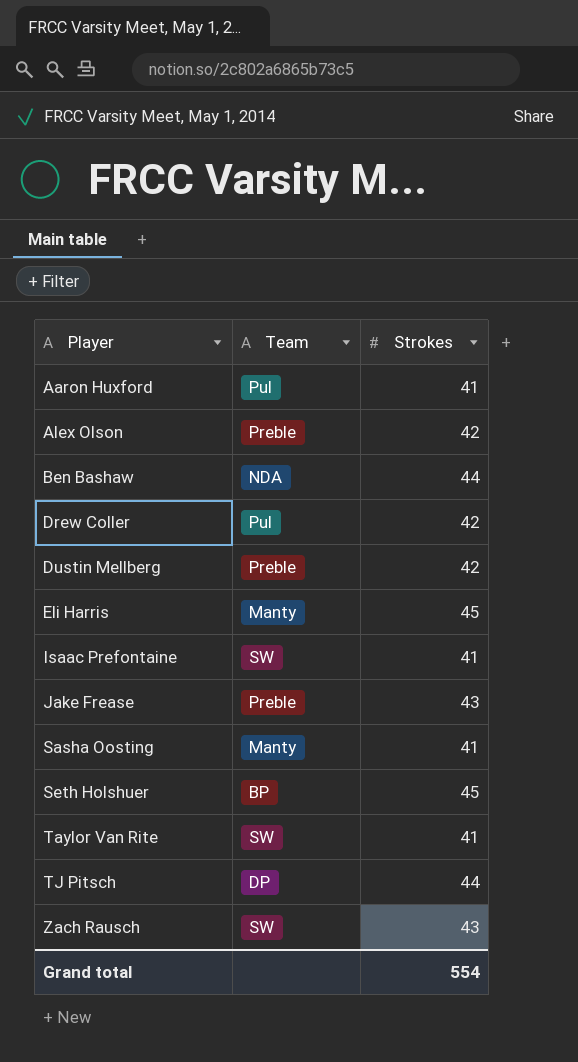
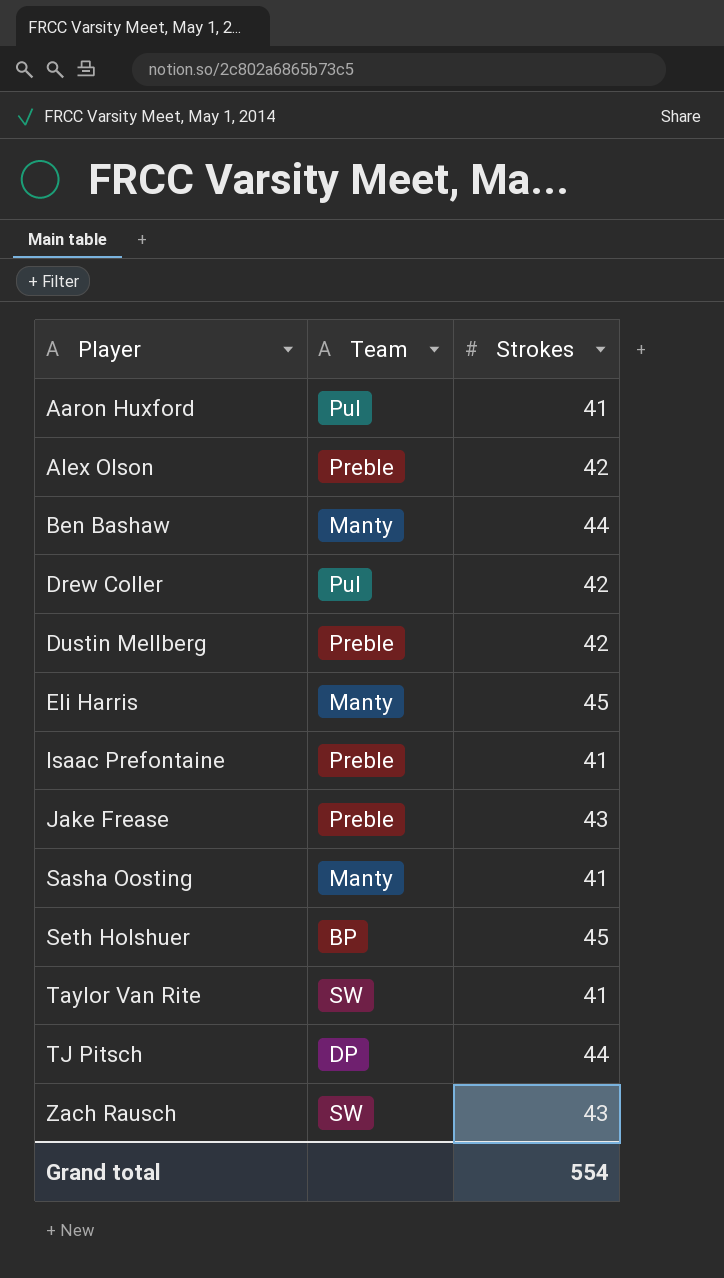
Ben Bashaw | Team: NDA -> Manty
Isaac Prefontaine | Team: SW -> Preble

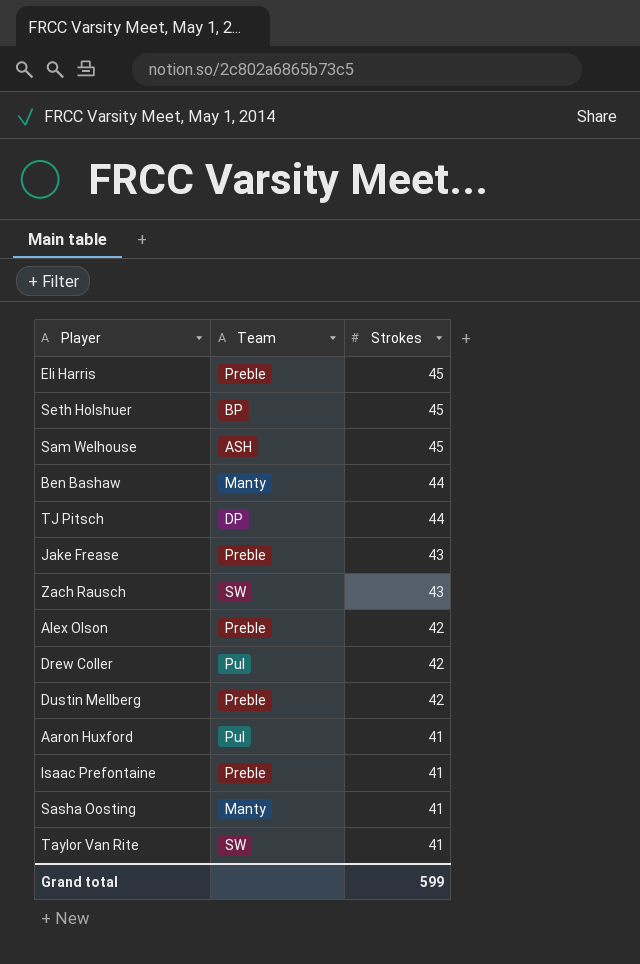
row order: Player ascending -> Strokes descending
Eli Harris | Team: Manty -> Preble
row Sam Welhouse: none -> ASH | 45
Grand total | Strokes: 554 -> 599

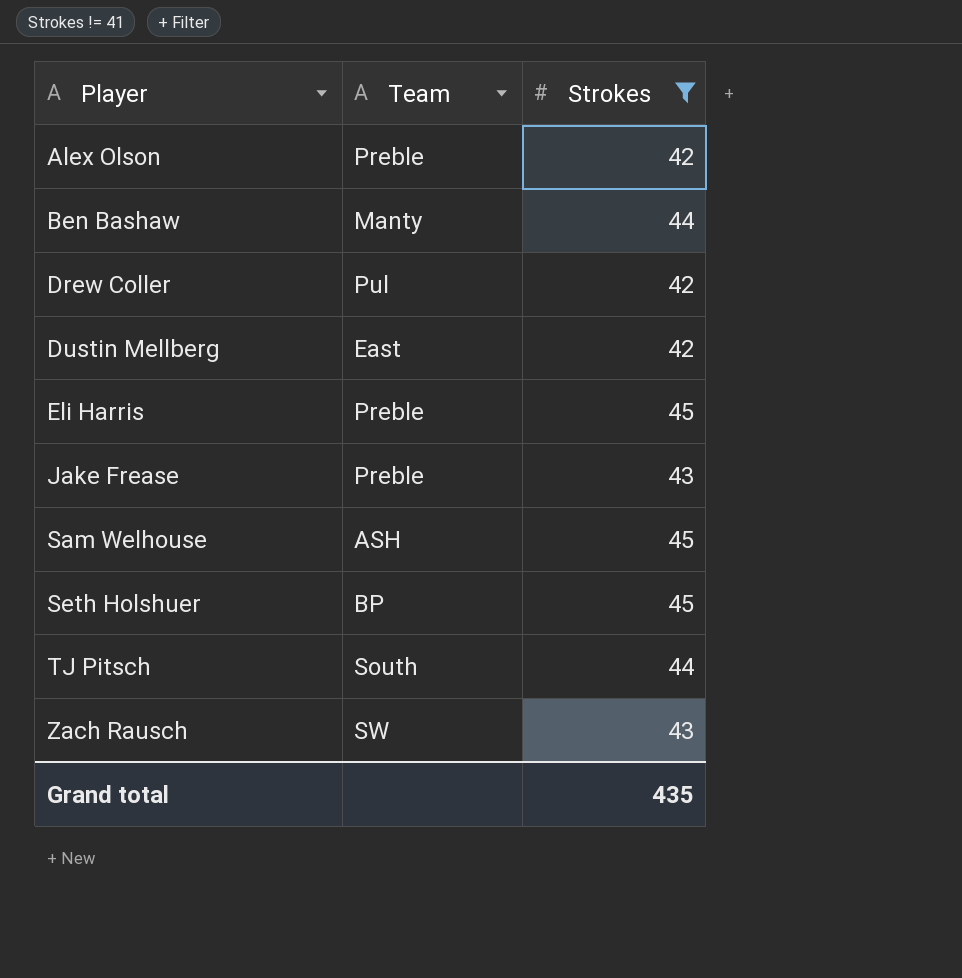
filter: none -> Strokes != 41
row order: Strokes descending -> Player ascending
Dustin Mellberg | Team: Preble -> East
TJ Pitsch | Team: DP -> South
Grand total | Strokes: 599 -> 435

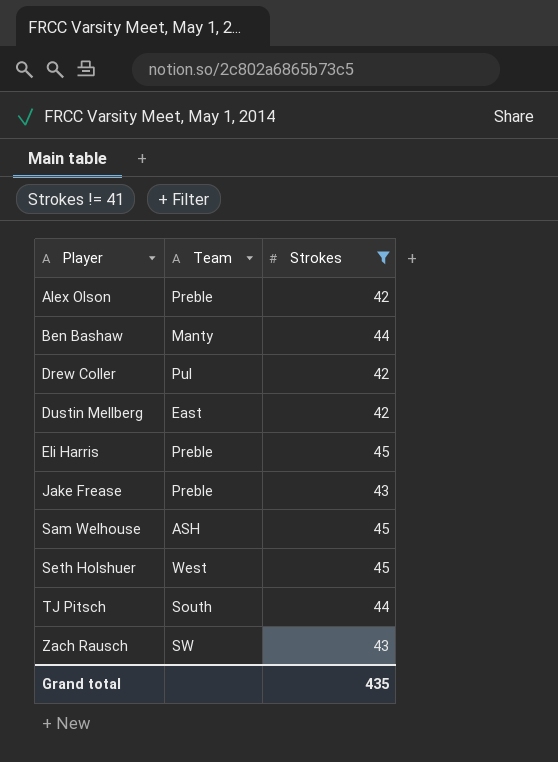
Seth Holshuer | Team: BP -> West

